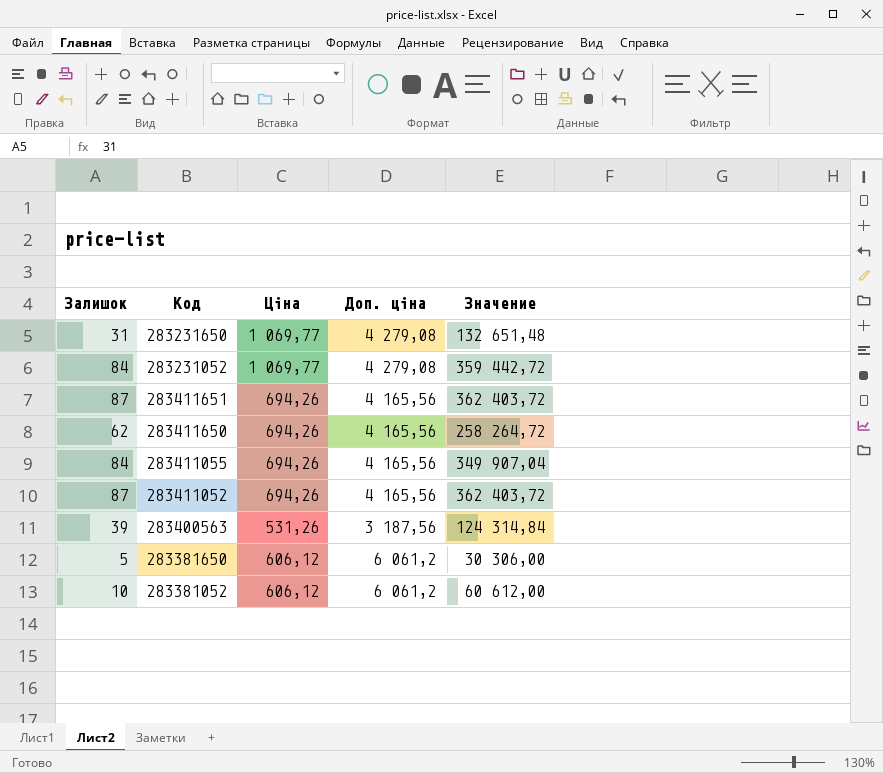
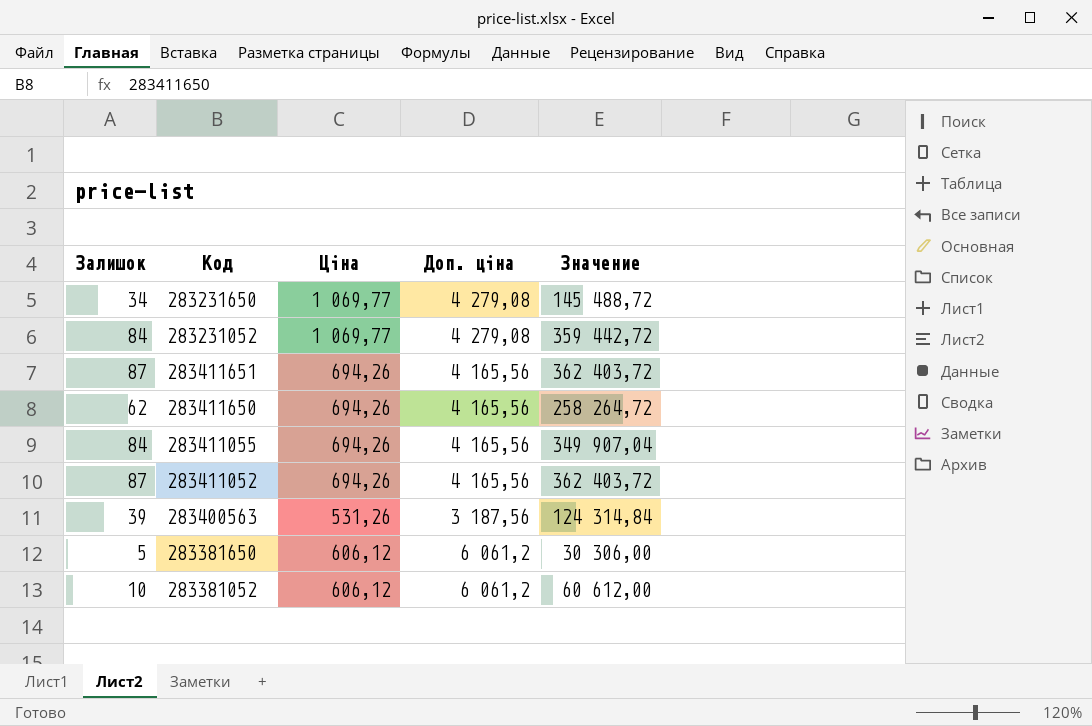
283231650 | Залишок: 31 -> 34
283231650 | Значение: 132 651,48 -> 145 488,72

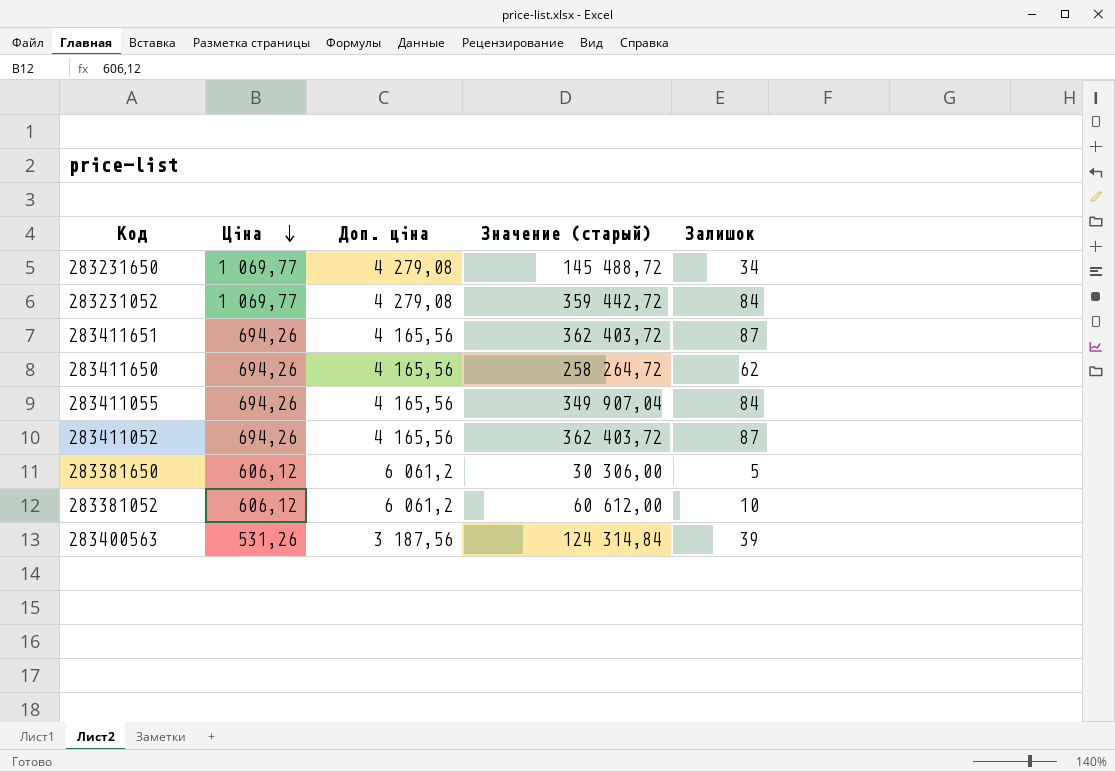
row order: none -> Ціна descending
column name: Значение -> Значение (старый)
column Залишок | position: 1 -> 5

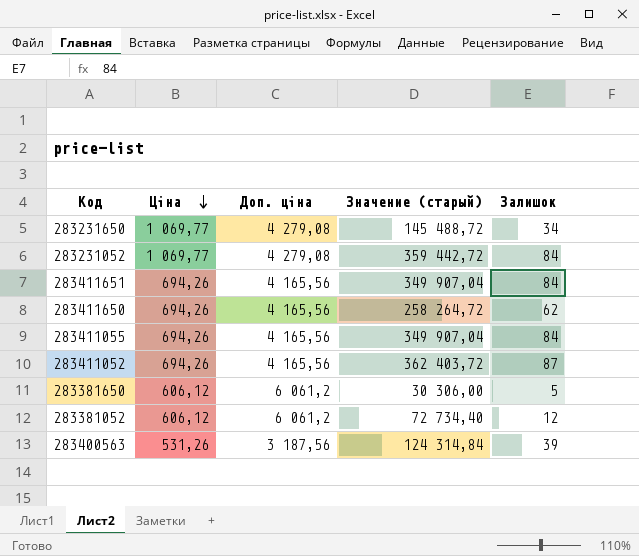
283411651 | Значение (старый): 362 403,72 -> 349 907,04
283411651 | Залишок: 87 -> 84
283381052 | Значение (старый): 60 612,00 -> 72 734,40
283381052 | Залишок: 10 -> 12

